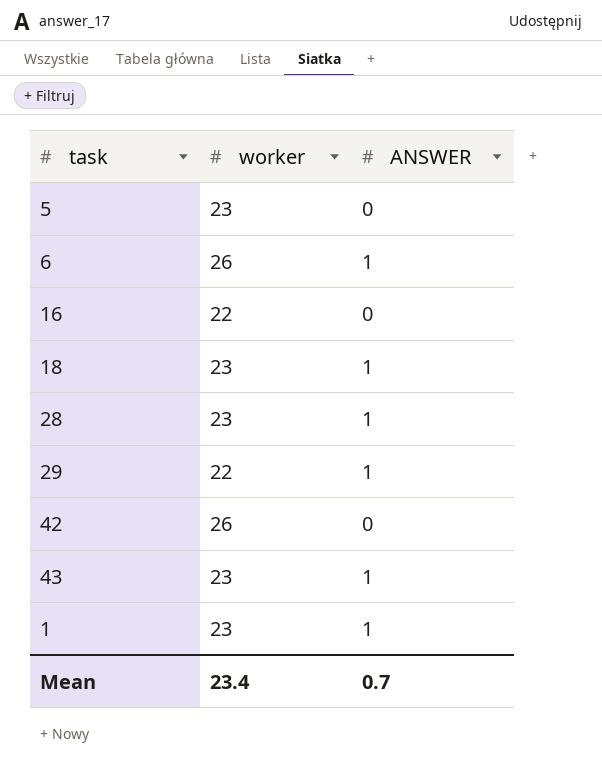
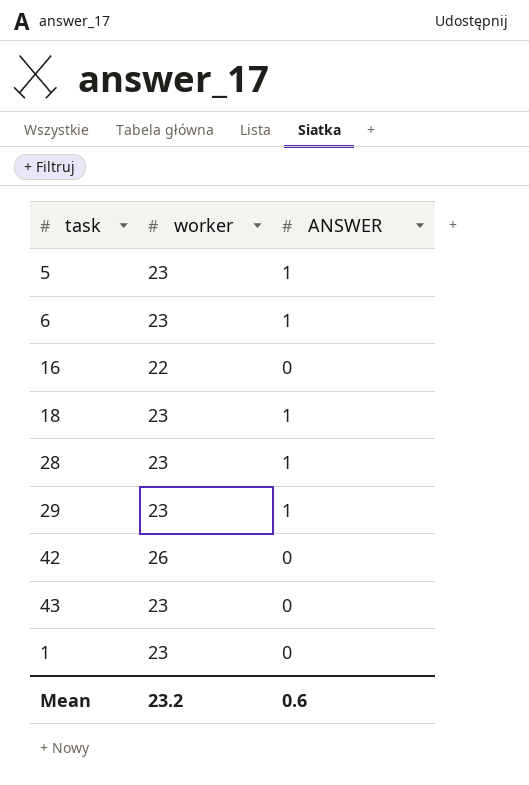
5 | ANSWER: 0 -> 1
6 | worker: 26 -> 23
29 | worker: 22 -> 23
43 | ANSWER: 1 -> 0
1 | ANSWER: 1 -> 0
Mean | worker: 23.4 -> 23.2
Mean | ANSWER: 0.7 -> 0.6

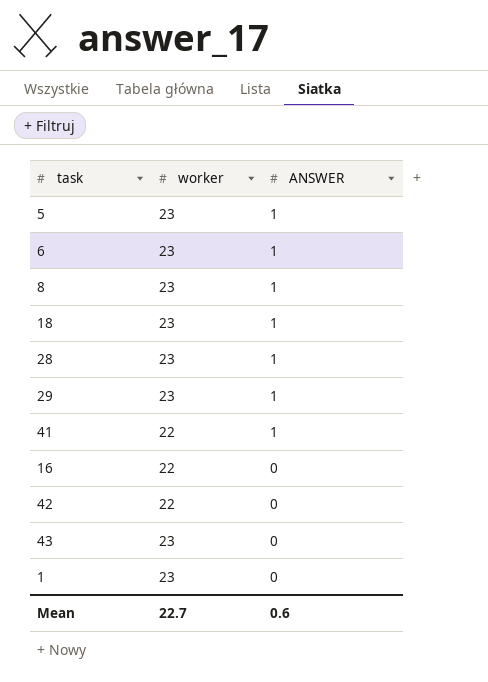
row order: none -> ANSWER descending
row 8: none -> 23 | 1
row 41: none -> 22 | 1
42 | worker: 26 -> 22
Mean | worker: 23.2 -> 22.7

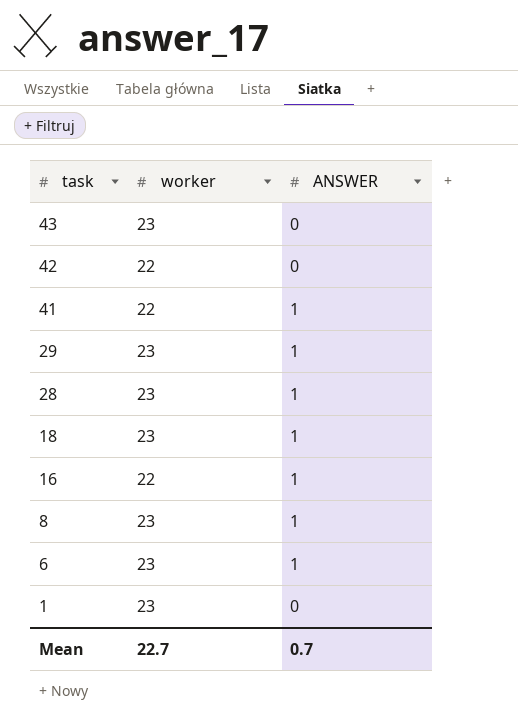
row order: ANSWER descending -> task descending
row 5: 23 | 1 -> none
16 | ANSWER: 0 -> 1
Mean | ANSWER: 0.6 -> 0.7

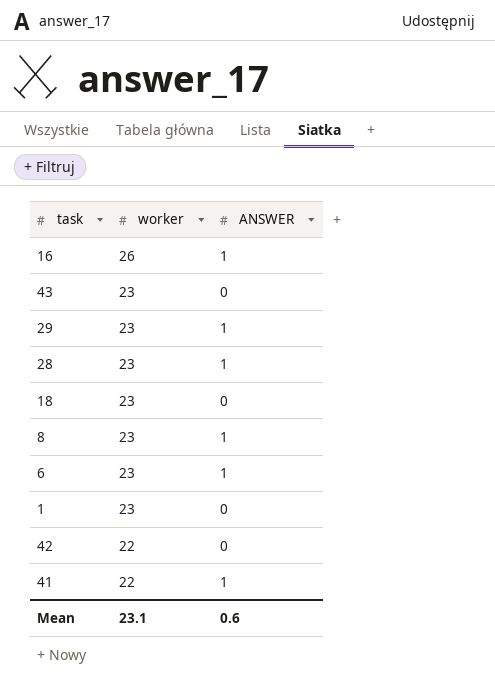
row order: task descending -> worker descending
16 | worker: 22 -> 26
18 | ANSWER: 1 -> 0
Mean | worker: 22.7 -> 23.1
Mean | ANSWER: 0.7 -> 0.6

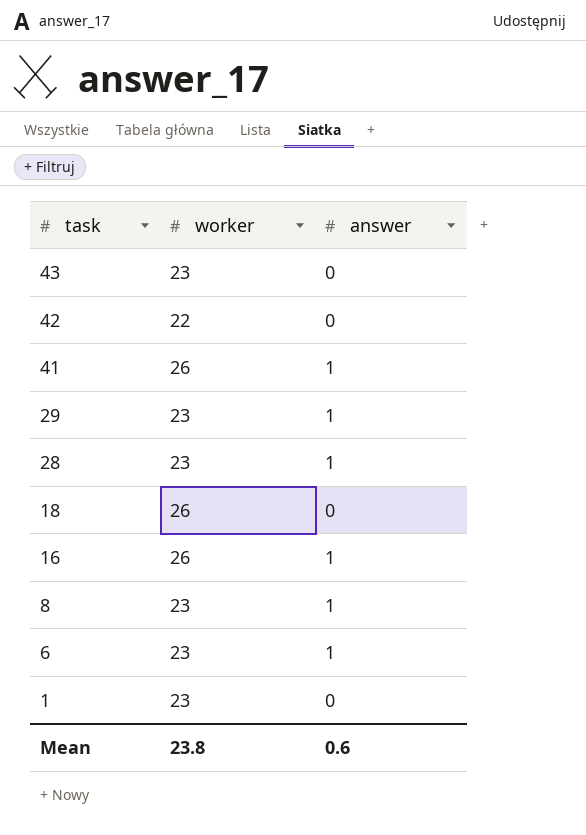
row order: worker descending -> task descending
column name: ANSWER -> answer
41 | worker: 22 -> 26
18 | worker: 23 -> 26
Mean | worker: 23.1 -> 23.8

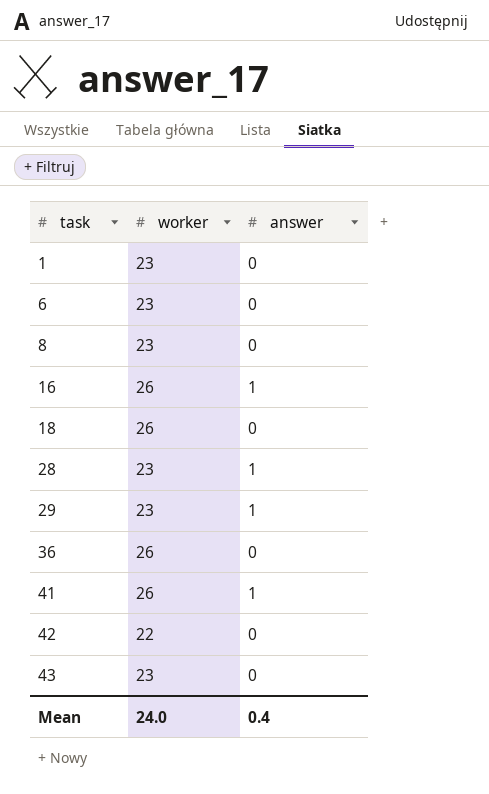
row order: task descending -> task ascending
6 | answer: 1 -> 0
8 | answer: 1 -> 0
row 36: none -> 26 | 0
Mean | worker: 23.8 -> 24.0
Mean | answer: 0.6 -> 0.4

